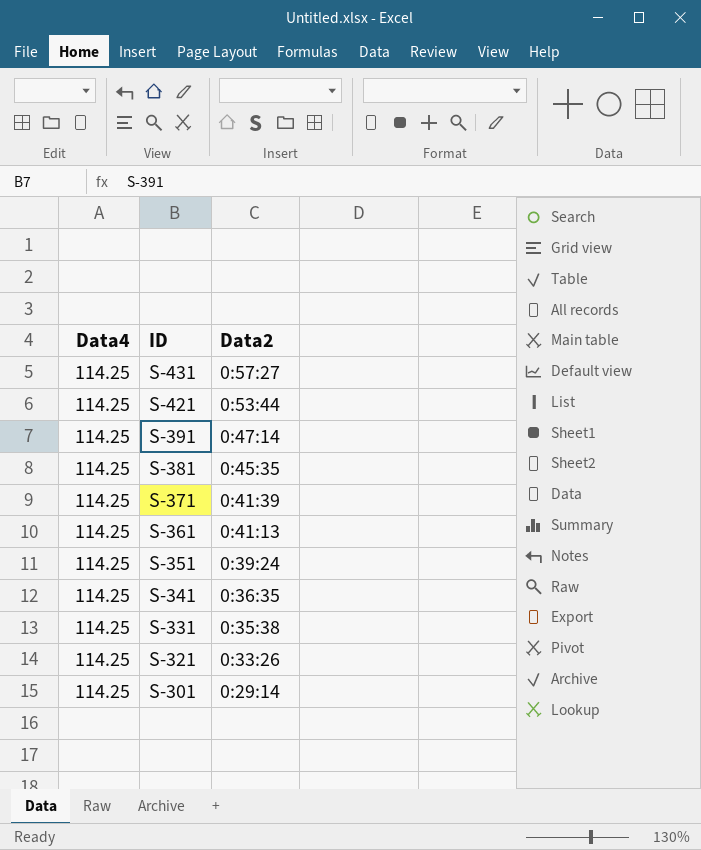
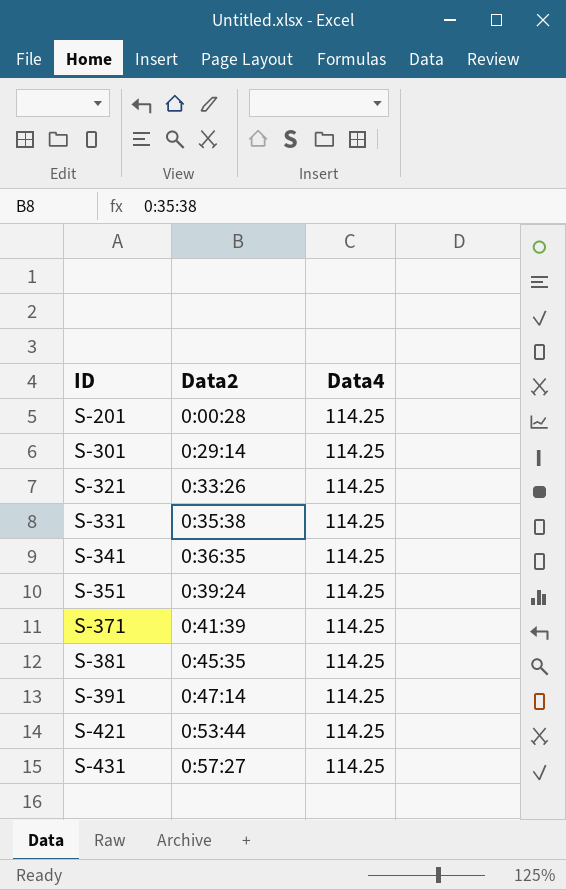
row order: ID descending -> ID ascending
column Data4 | position: 1 -> 3
row S-361: 114.25 | 0:41:13 -> none
row S-201: none -> 0:00:28 | 114.25

